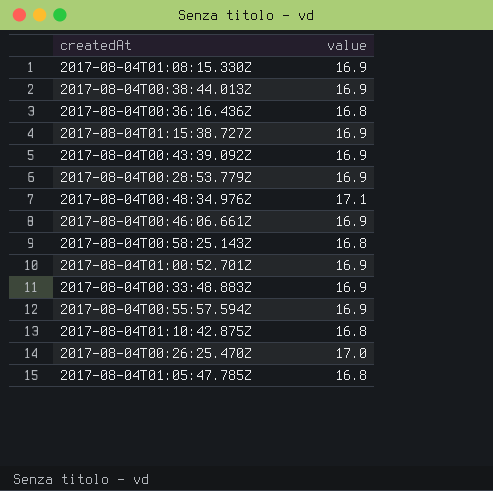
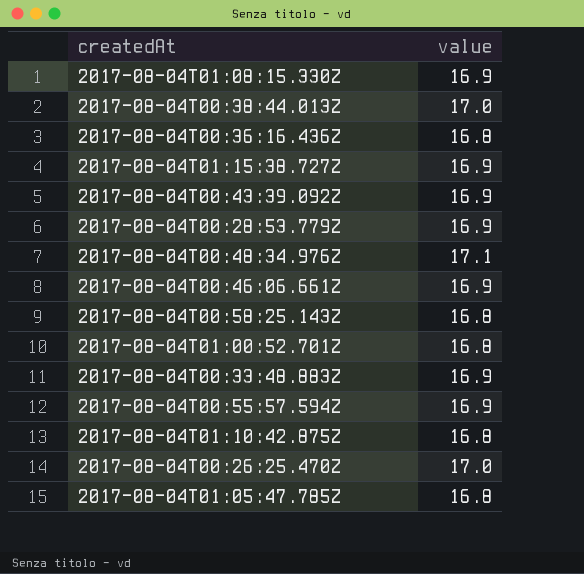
2017-08-04T00:38:44.013Z | value: 16.9 -> 17.0
2017-08-04T01:00:52.701Z | value: 16.9 -> 16.8

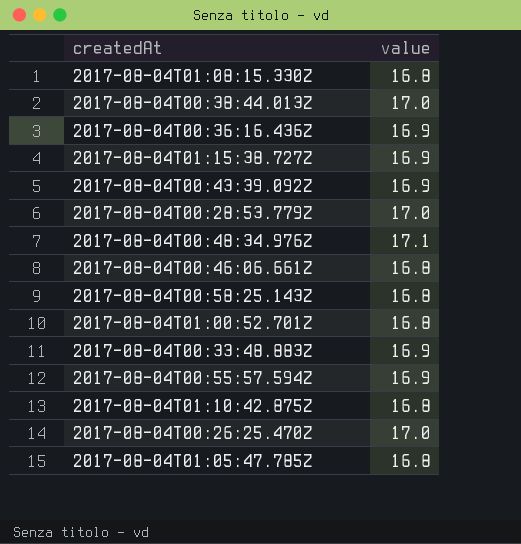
2017-08-04T01:08:15.330Z | value: 16.9 -> 16.8
2017-08-04T00:36:16.436Z | value: 16.8 -> 16.9
2017-08-04T00:28:53.779Z | value: 16.9 -> 17.0
2017-08-04T00:46:06.661Z | value: 16.9 -> 16.8

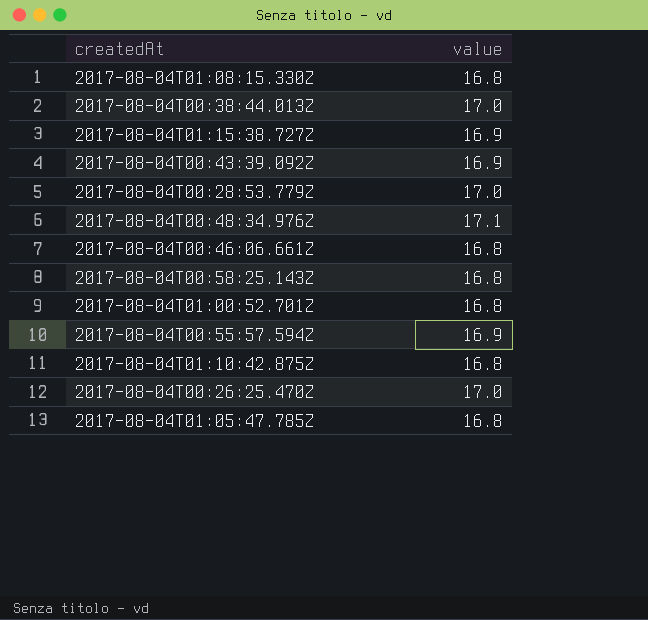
row 2017-08-04T00:36:16.436Z: 16.9 -> none
row 2017-08-04T00:33:48.883Z: 16.9 -> none

